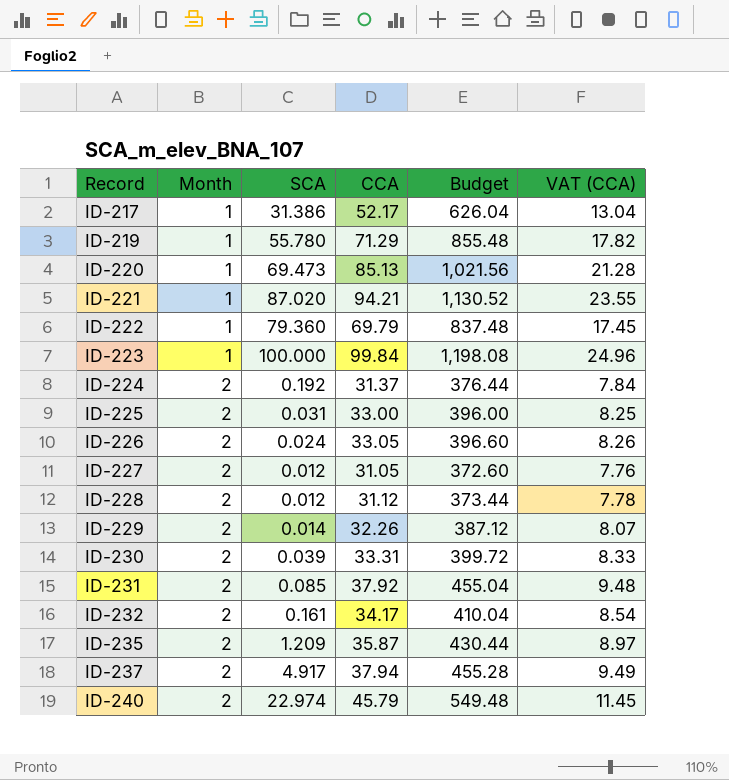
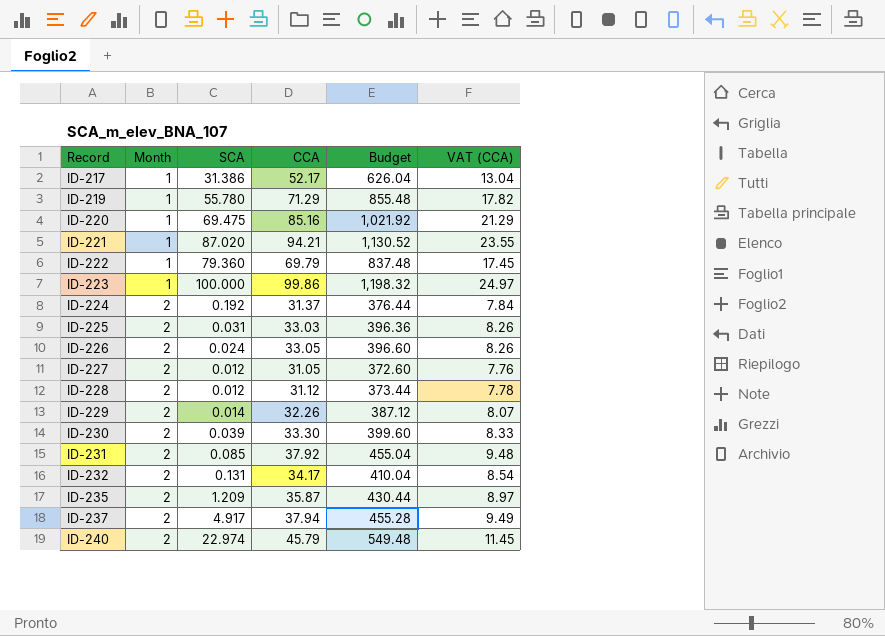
ID-220 | SCA: 69.473 -> 69.475
ID-220 | CCA: 85.13 -> 85.16
ID-220 | Budget: 1,021.56 -> 1,021.92
ID-220 | VAT (CCA): 21.28 -> 21.29
ID-223 | CCA: 99.84 -> 99.86
ID-223 | Budget: 1,198.08 -> 1,198.32
ID-223 | VAT (CCA): 24.96 -> 24.97
ID-225 | CCA: 33.00 -> 33.03
ID-225 | Budget: 396.00 -> 396.36
ID-225 | VAT (CCA): 8.25 -> 8.26
ID-230 | CCA: 33.31 -> 33.30
ID-230 | Budget: 399.72 -> 399.60
ID-232 | SCA: 0.161 -> 0.131

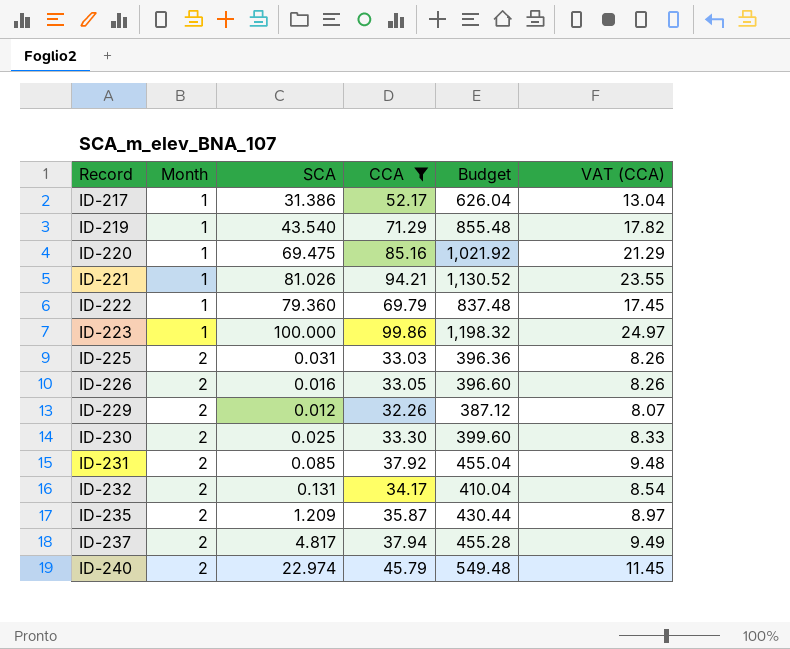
filter: none -> CCA >= 32.26
ID-219 | SCA: 55.780 -> 43.540
ID-221 | SCA: 87.020 -> 81.026
ID-226 | SCA: 0.024 -> 0.016
ID-229 | SCA: 0.014 -> 0.012
ID-230 | SCA: 0.039 -> 0.025
ID-237 | SCA: 4.917 -> 4.817

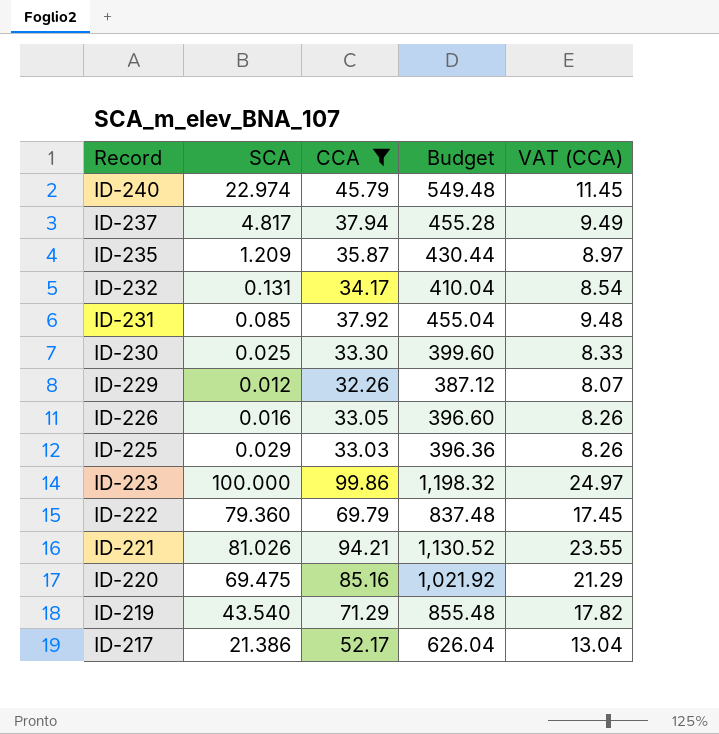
row order: Record ascending -> Record descending
column Month | position: 2 -> none
ID-225 | SCA: 0.031 -> 0.029
ID-217 | SCA: 31.386 -> 21.386

